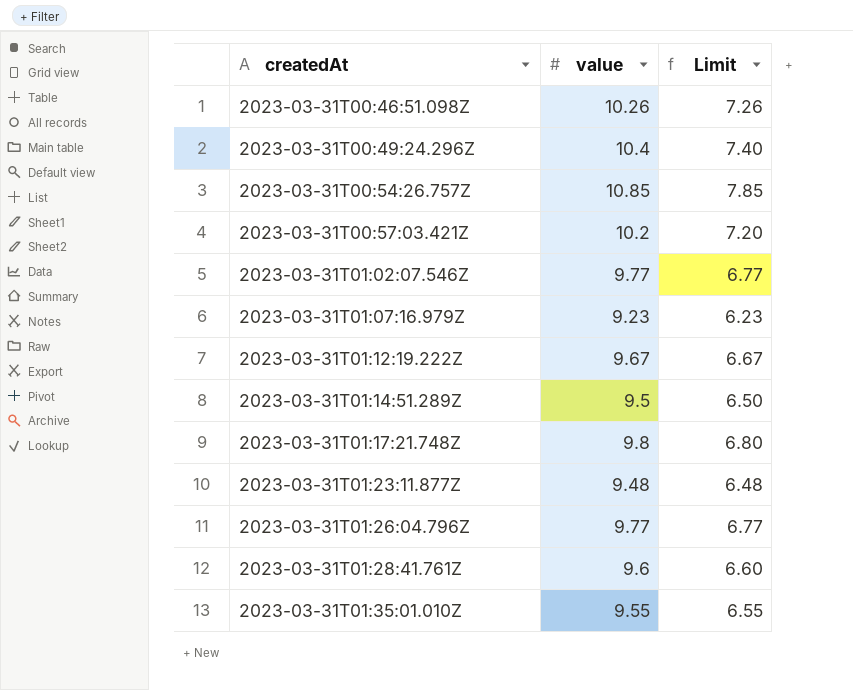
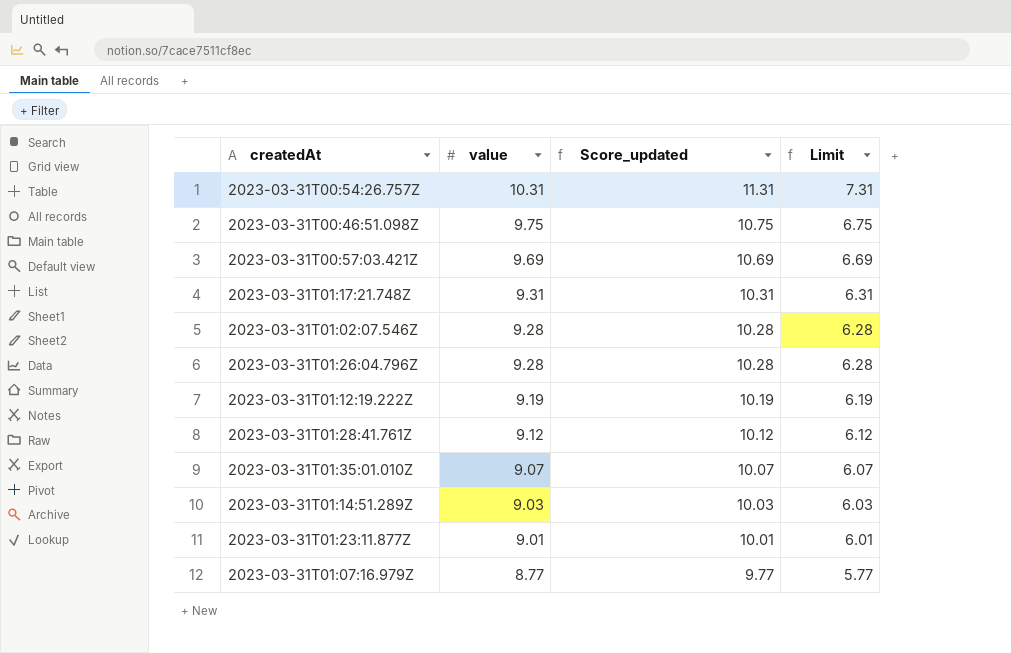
row order: createdAt ascending -> value descending
column Score_updated | formula: none -> [value] + 1
row 2023-03-31T00:49:24.296Z: 10.4 | 7.40 -> none
2023-03-31T00:54:26.757Z | value: 10.85 -> 10.31
2023-03-31T00:54:26.757Z | Limit: 7.85 -> 7.31
2023-03-31T00:46:51.098Z | value: 10.26 -> 9.75
2023-03-31T00:46:51.098Z | Limit: 7.26 -> 6.75
2023-03-31T00:57:03.421Z | value: 10.2 -> 9.69
2023-03-31T00:57:03.421Z | Limit: 7.20 -> 6.69
2023-03-31T01:17:21.748Z | value: 9.8 -> 9.31
2023-03-31T01:17:21.748Z | Limit: 6.80 -> 6.31
2023-03-31T01:02:07.546Z | value: 9.77 -> 9.28
2023-03-31T01:02:07.546Z | Limit: 6.77 -> 6.28
2023-03-31T01:26:04.796Z | value: 9.77 -> 9.28
2023-03-31T01:26:04.796Z | Limit: 6.77 -> 6.28
2023-03-31T01:12:19.222Z | value: 9.67 -> 9.19
2023-03-31T01:12:19.222Z | Limit: 6.67 -> 6.19
2023-03-31T01:28:41.761Z | value: 9.6 -> 9.12
2023-03-31T01:28:41.761Z | Limit: 6.60 -> 6.12
2023-03-31T01:35:01.010Z | value: 9.55 -> 9.07
2023-03-31T01:35:01.010Z | Limit: 6.55 -> 6.07
2023-03-31T01:14:51.289Z | value: 9.5 -> 9.03
2023-03-31T01:14:51.289Z | Limit: 6.50 -> 6.03
2023-03-31T01:23:11.877Z | value: 9.48 -> 9.01
2023-03-31T01:23:11.877Z | Limit: 6.48 -> 6.01
2023-03-31T01:07:16.979Z | value: 9.23 -> 8.77
2023-03-31T01:07:16.979Z | Limit: 6.23 -> 5.77

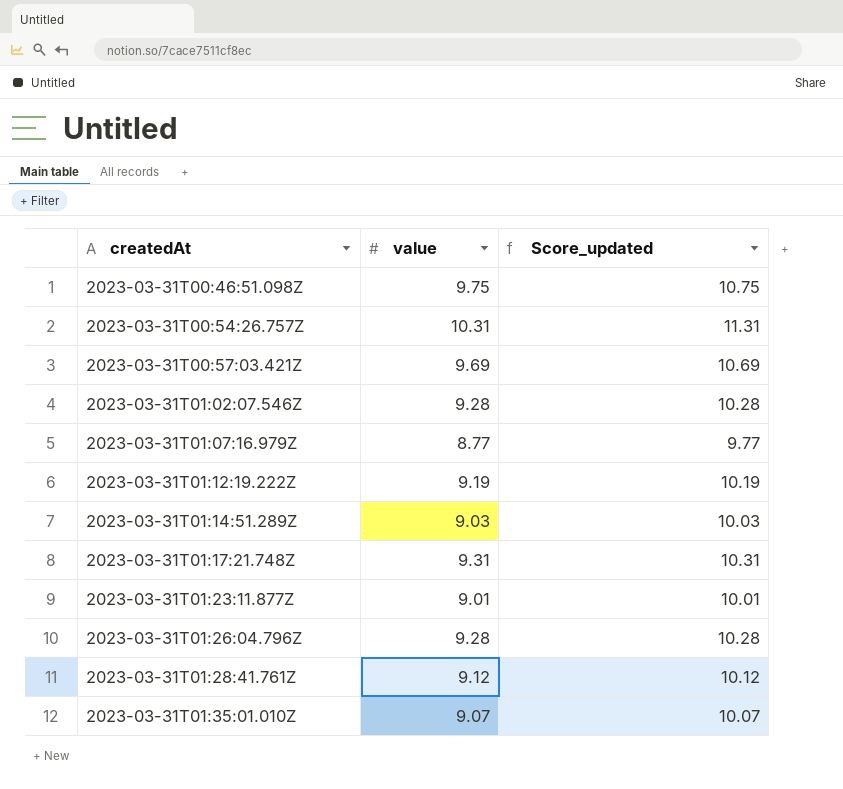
row order: value descending -> createdAt ascending
column Limit | formula: [value] - 3 -> none

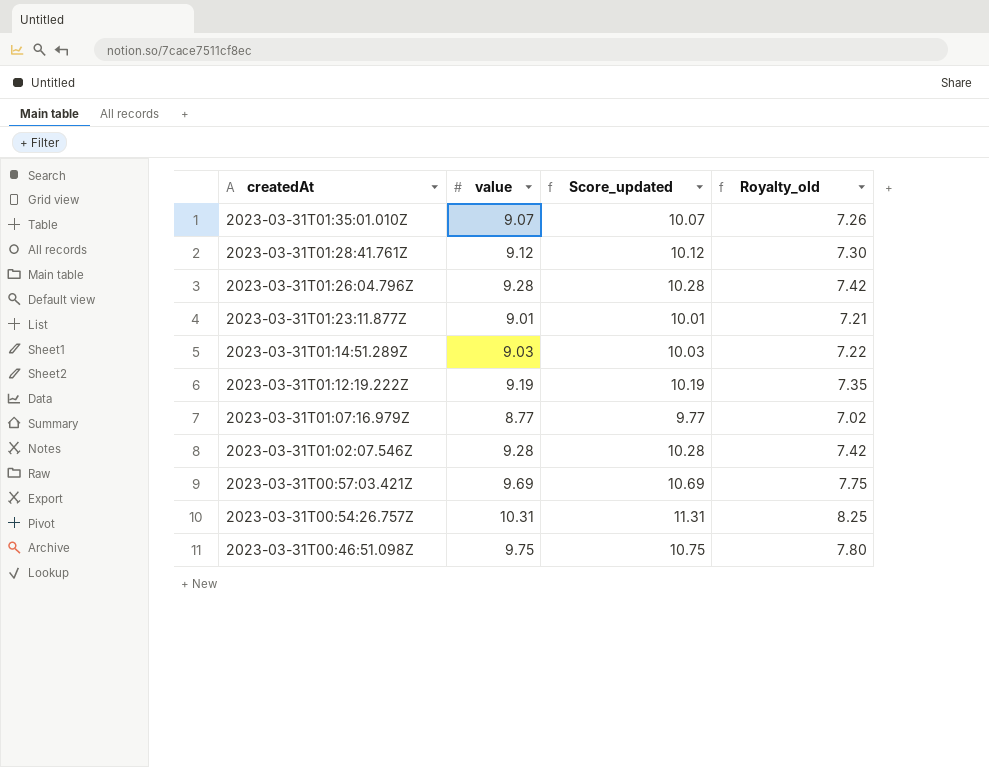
row order: createdAt ascending -> createdAt descending
column Royalty_old | formula: none -> [value] * 0.8
row 2023-03-31T01:17:21.748Z: 9.31 | 10.31 -> none

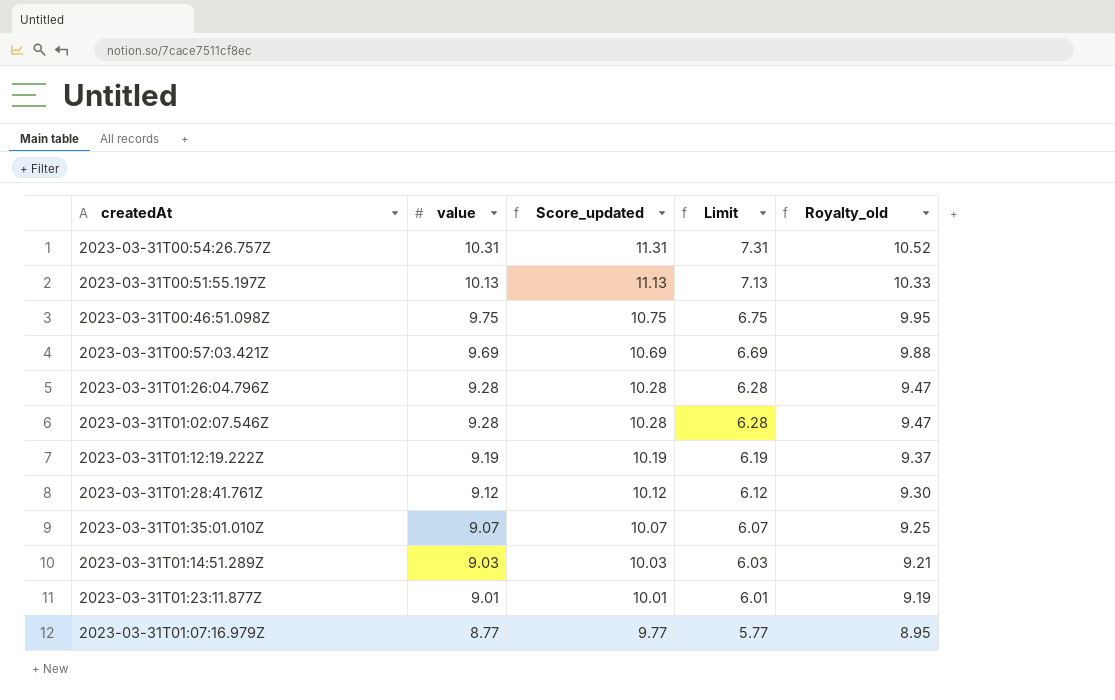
row order: createdAt descending -> value descending
column Limit | formula: none -> [value] - 3
column Royalty_old | formula: [value] * 0.8 -> [value] * 1.02
row 2023-03-31T00:51:55.197Z: none -> 10.13 | 11.13 | 7.13 | 10.33

